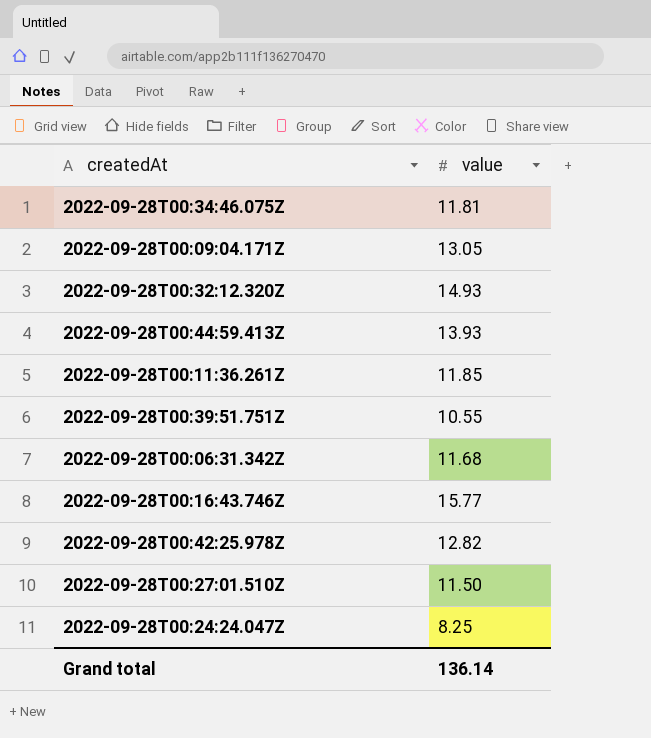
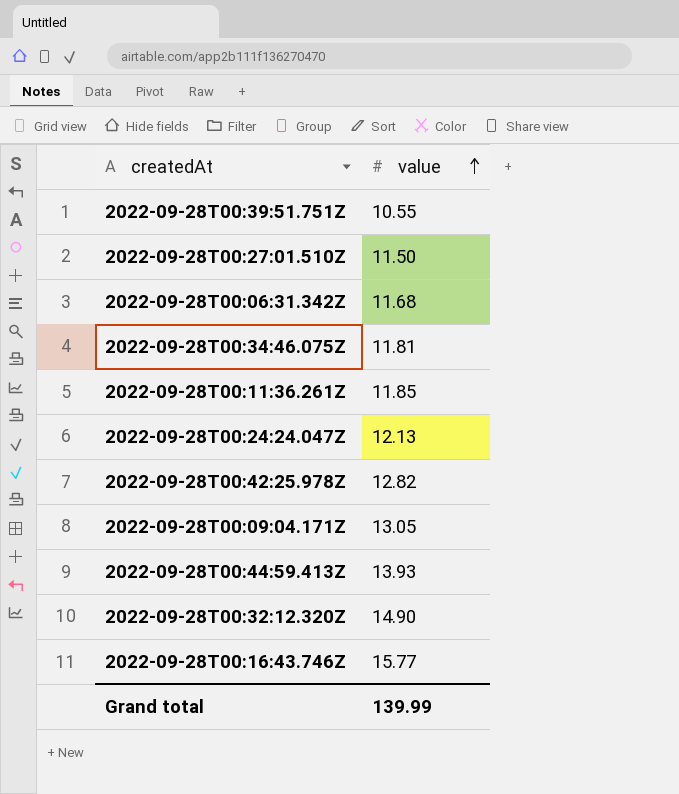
row order: none -> value ascending
2022-09-28T00:24:24.047Z | value: 8.25 -> 12.13
2022-09-28T00:32:12.320Z | value: 14.93 -> 14.90
Grand total | value: 136.14 -> 139.99

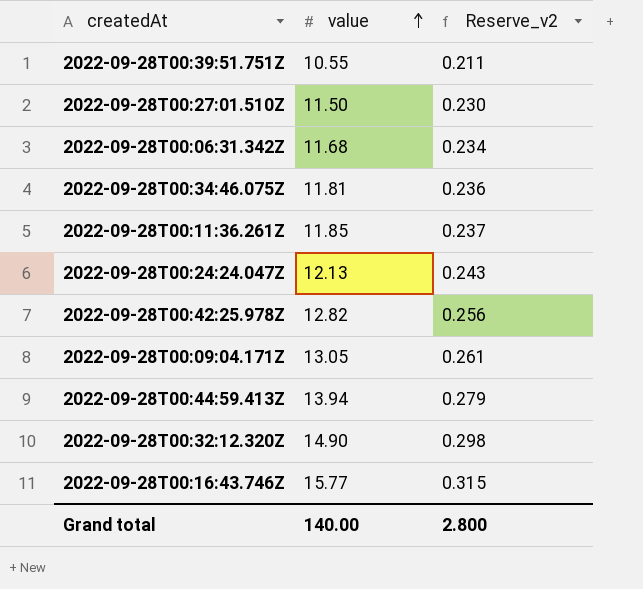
column Reserve_v2 | formula: none -> [value] * 0.02
2022-09-28T00:44:59.413Z | value: 13.93 -> 13.94
Grand total | value: 139.99 -> 140.00

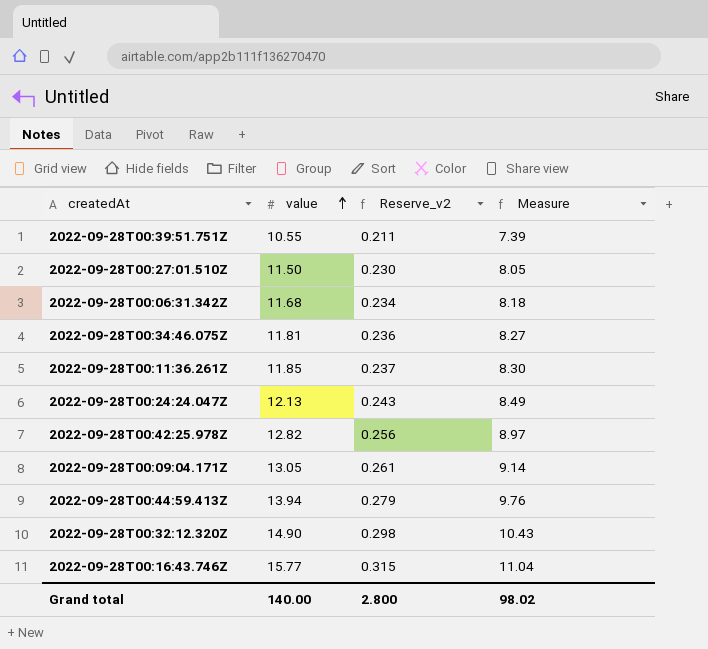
column Measure | formula: none -> [value] * 0.7

